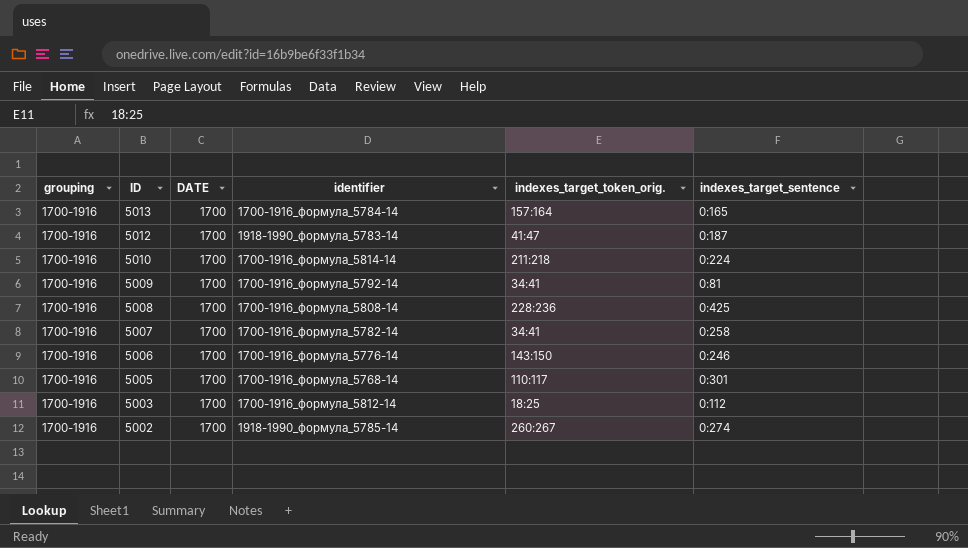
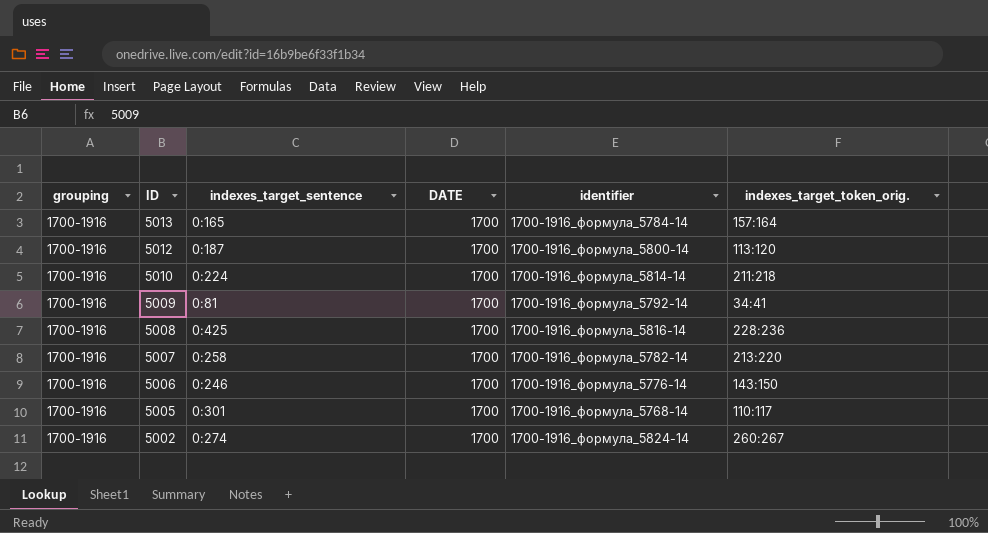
column indexes_target_sentence | position: 6 -> 3
row 5003: 1700-1916 | 1700 | 1700-1916_формула_5812-14 | 18:25 | 0:112 -> none
5012 | identifier: 1918-1990_формула_5783-14 -> 1700-1916_формула_5800-14
5012 | indexes_target_token_orig.: 41:47 -> 113:120
5008 | identifier: 1700-1916_формула_5808-14 -> 1700-1916_формула_5816-14
5007 | indexes_target_token_orig.: 34:41 -> 213:220
5002 | identifier: 1918-1990_формула_5785-14 -> 1700-1916_формула_5824-14

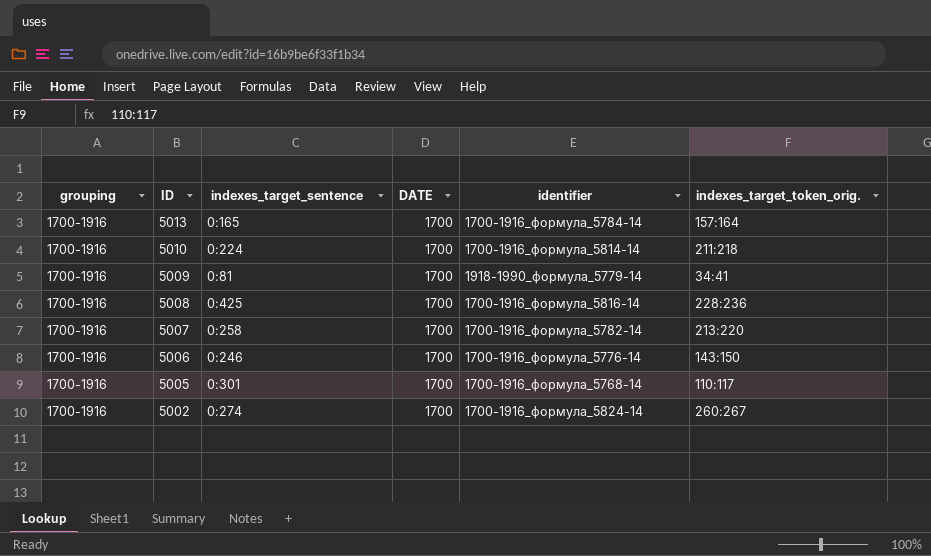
row 5012: 1700-1916 | 0:187 | 1700 | 1700-1916_формула_5800-14 | 113:120 -> none
5009 | identifier: 1700-1916_формула_5792-14 -> 1918-1990_формула_5779-14

